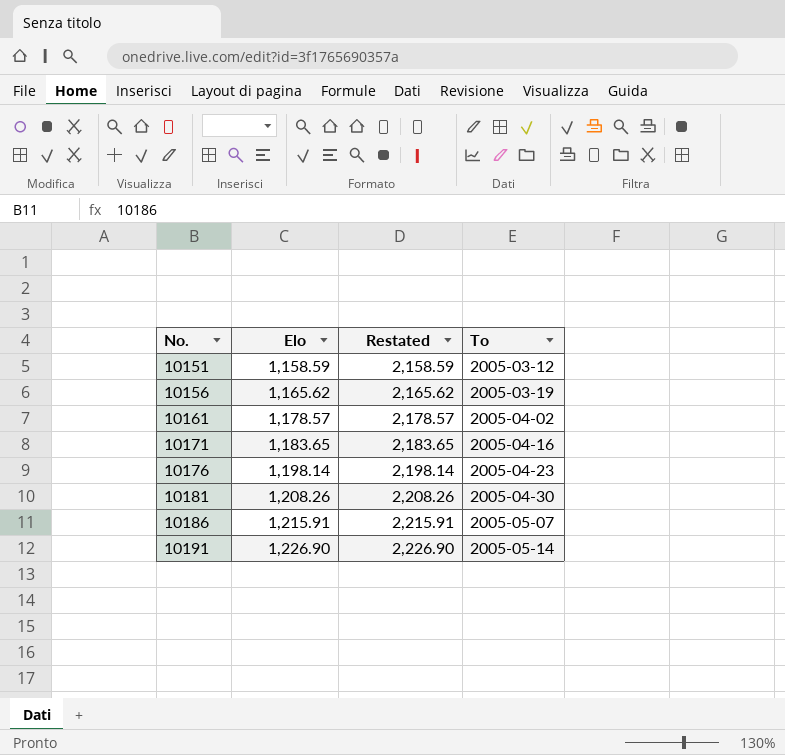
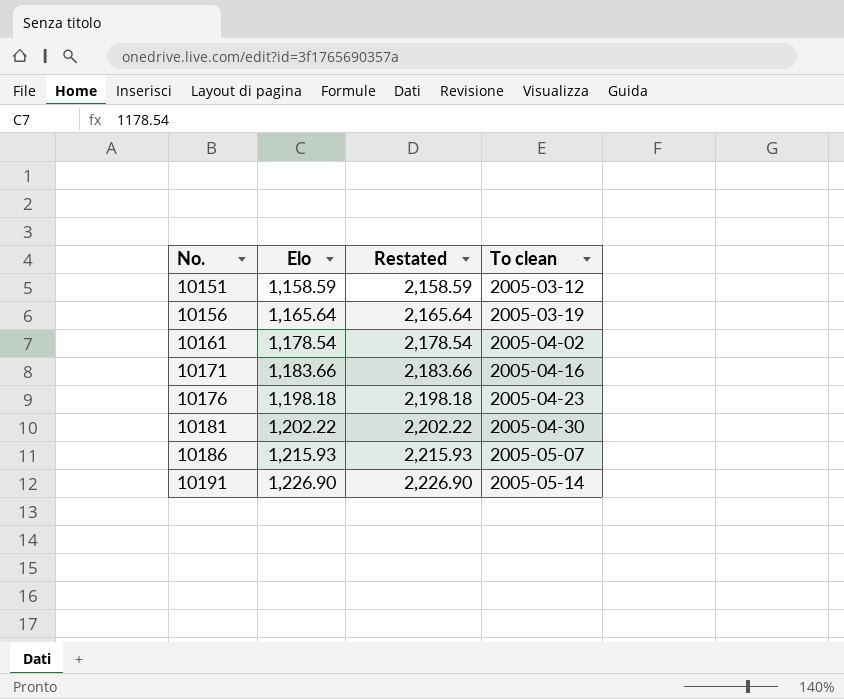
column name: To -> To clean
10156 | Elo: 1,165.62 -> 1,165.64
10156 | Restated: 2,165.62 -> 2,165.64
10161 | Elo: 1,178.57 -> 1,178.54
10161 | Restated: 2,178.57 -> 2,178.54
10171 | Elo: 1,183.65 -> 1,183.66
10171 | Restated: 2,183.65 -> 2,183.66
10176 | Elo: 1,198.14 -> 1,198.18
10176 | Restated: 2,198.14 -> 2,198.18
10181 | Elo: 1,208.26 -> 1,202.22
10181 | Restated: 2,208.26 -> 2,202.22
10186 | Elo: 1,215.91 -> 1,215.93
10186 | Restated: 2,215.91 -> 2,215.93

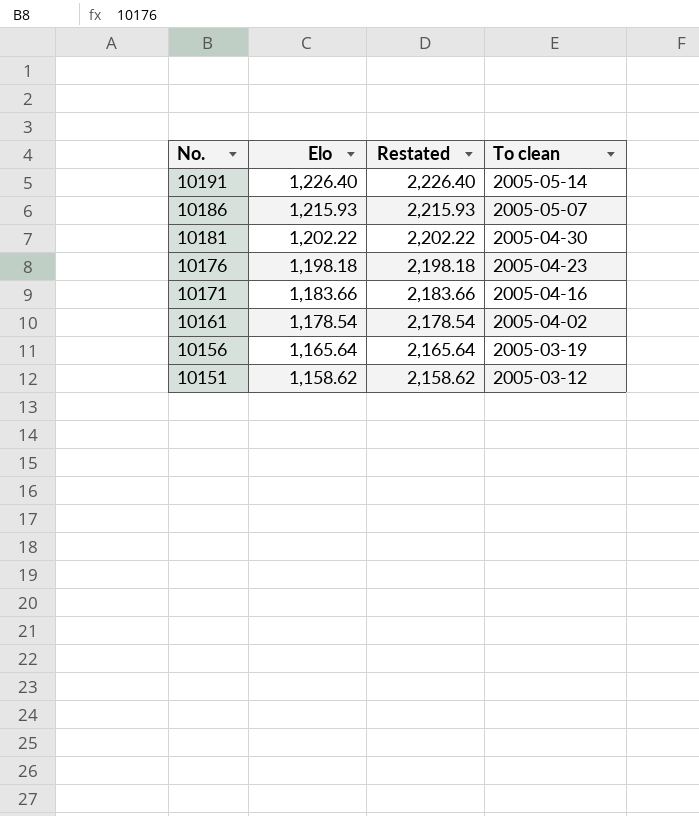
row order: No. ascending -> No. descending
10191 | Elo: 1,226.90 -> 1,226.40
10191 | Restated: 2,226.90 -> 2,226.40
10151 | Elo: 1,158.59 -> 1,158.62
10151 | Restated: 2,158.59 -> 2,158.62

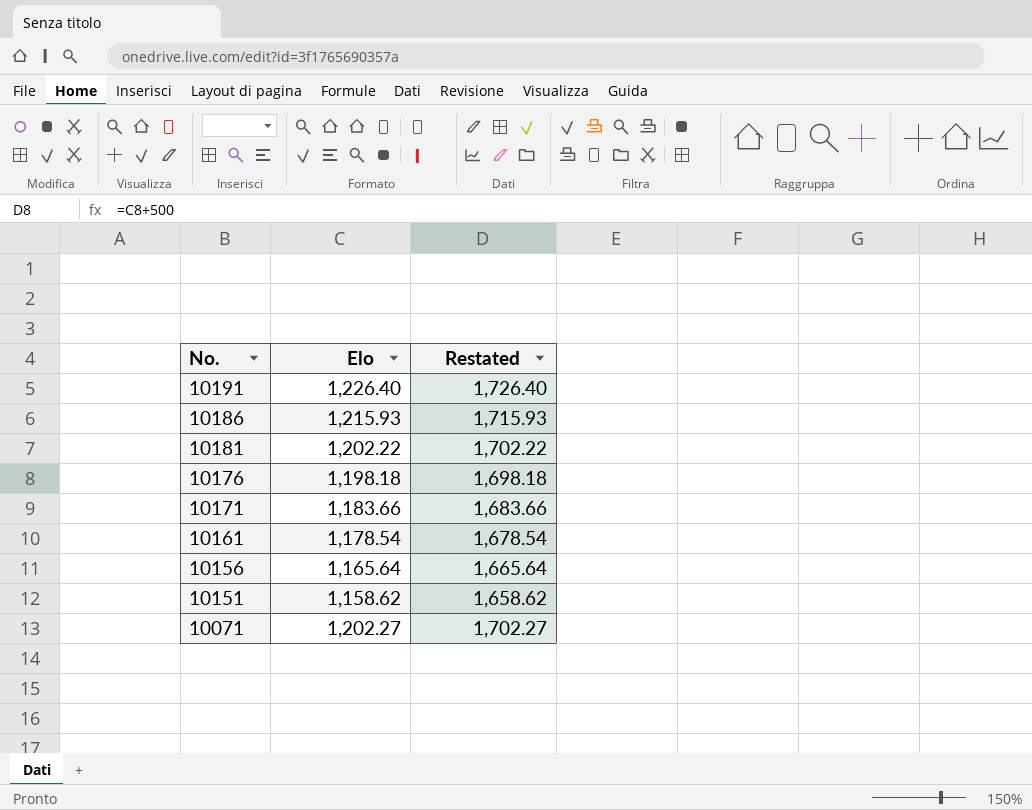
column To clean | position: 4 -> none
column Restated | formula: [Elo] + 1000 -> [Elo] + 500
row 10071: none -> 1,202.27 | 1,702.27

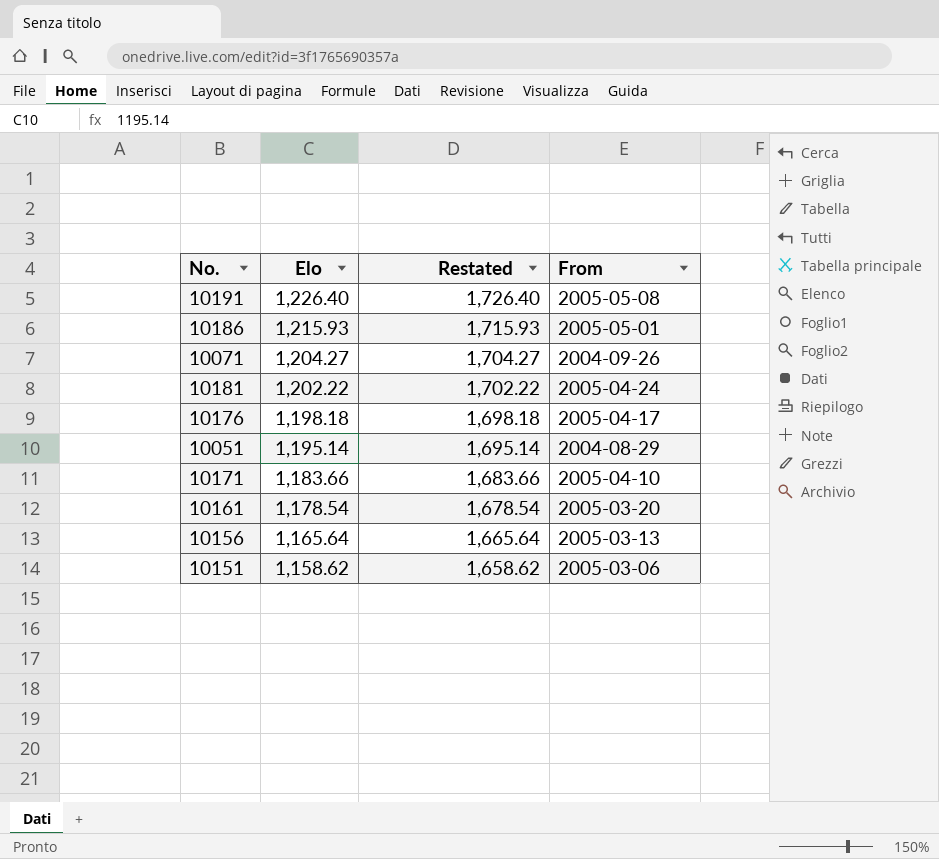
row order: No. descending -> Elo descending
column From | position: none -> 4
10071 | Elo: 1,202.27 -> 1,204.27
10071 | Restated: 1,702.27 -> 1,704.27
row 10051: none -> 1,195.14 | 1,695.14 | 2004-08-29

